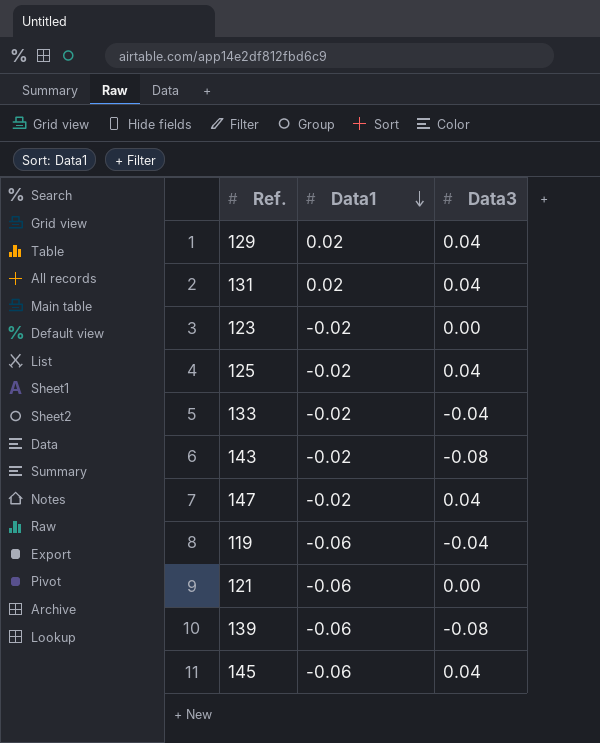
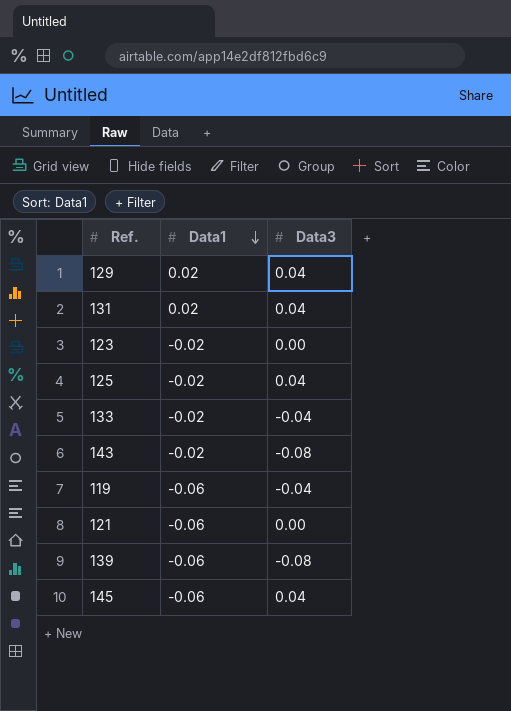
row 147: -0.02 | 0.04 -> none

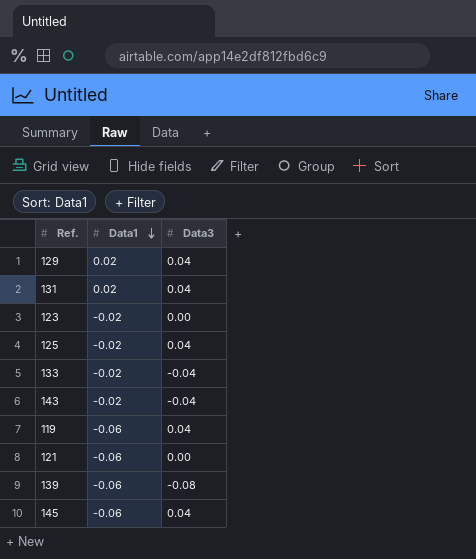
143 | Data3: -0.08 -> -0.04
119 | Data3: -0.04 -> 0.04

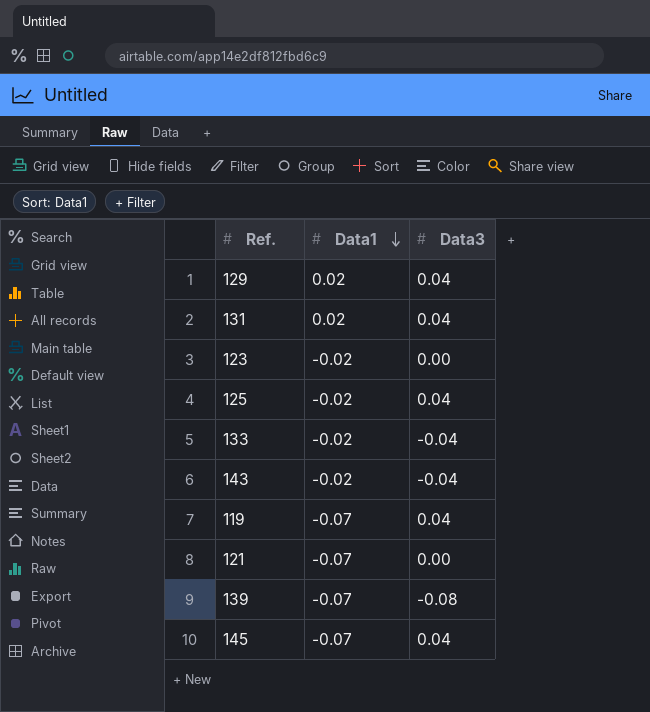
119 | Data1: -0.06 -> -0.07
121 | Data1: -0.06 -> -0.07
139 | Data1: -0.06 -> -0.07
145 | Data1: -0.06 -> -0.07

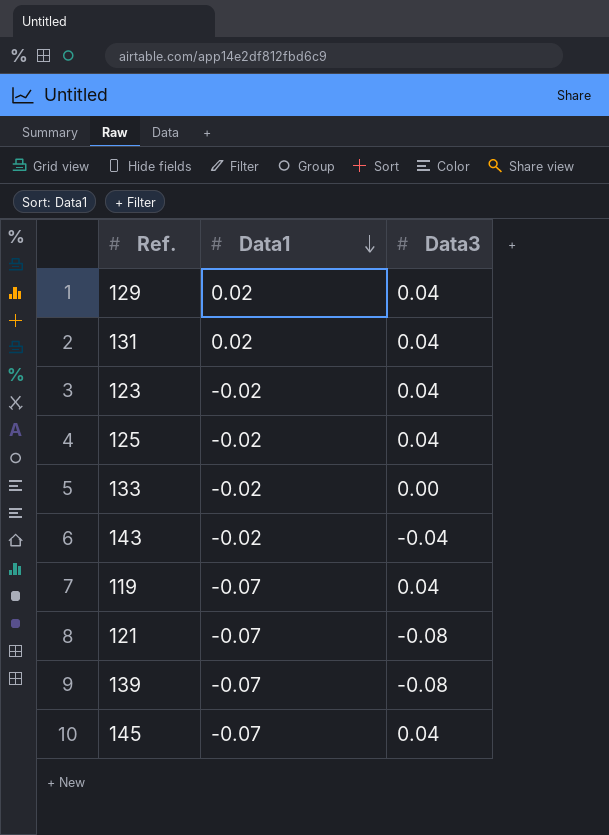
123 | Data3: 0.00 -> 0.04
133 | Data3: -0.04 -> 0.00
121 | Data3: 0.00 -> -0.08

